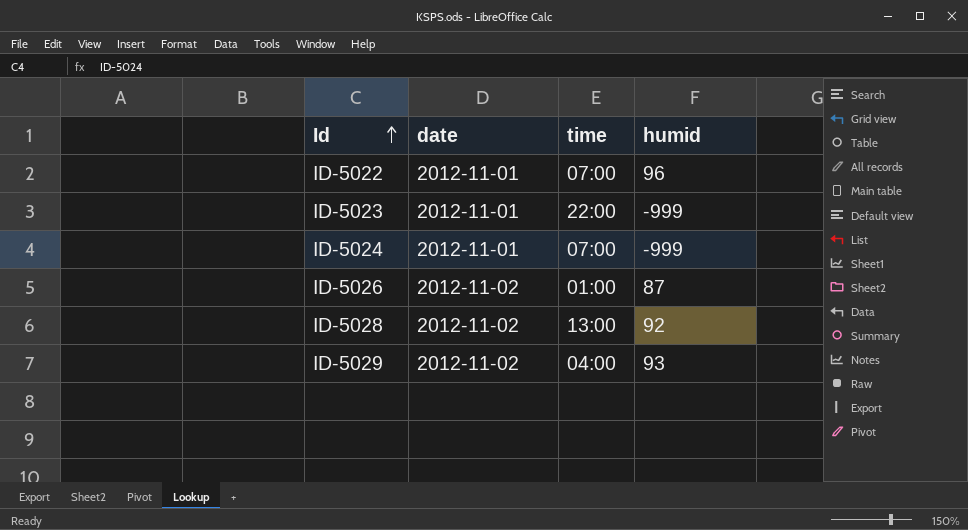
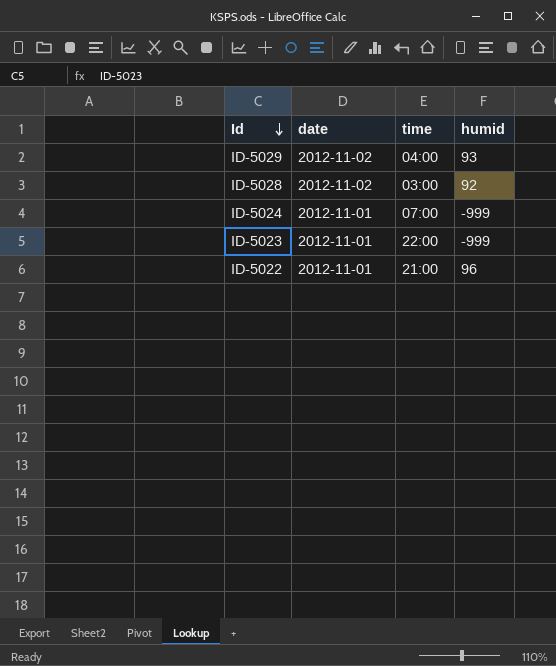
row order: Id ascending -> Id descending
row ID-5026: 2012-11-02 | 01:00 | 87 -> none
ID-5028 | time: 13:00 -> 03:00
ID-5022 | time: 07:00 -> 21:00

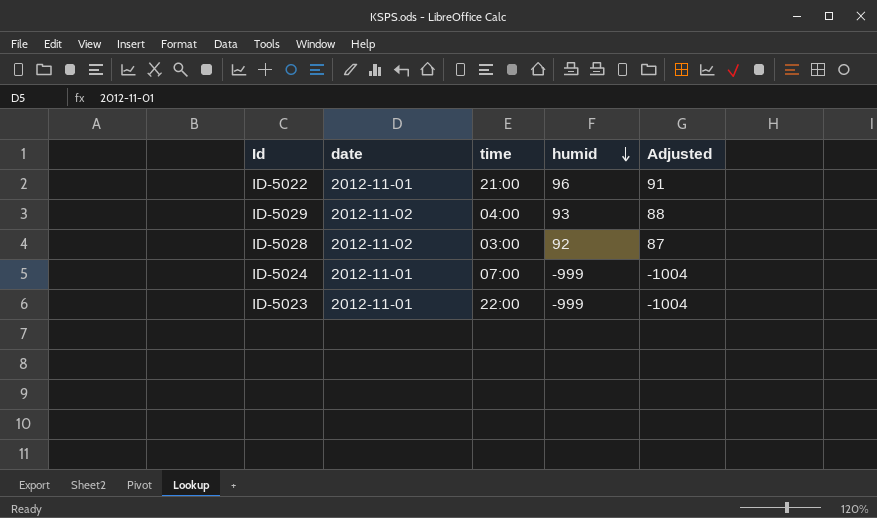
row order: Id descending -> humid descending
column Adjusted | formula: none -> [humid] - 5

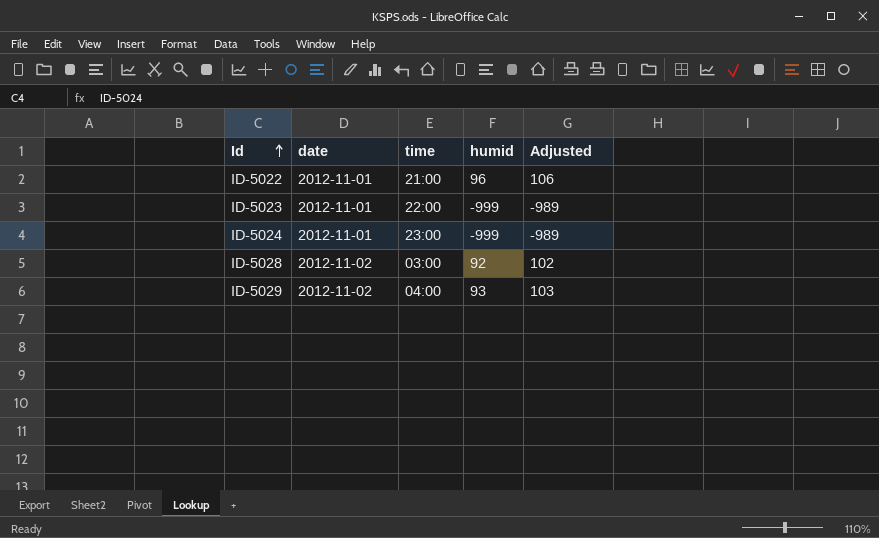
row order: humid descending -> Id ascending
column Adjusted | formula: [humid] - 5 -> [humid] + 10
ID-5024 | time: 07:00 -> 23:00

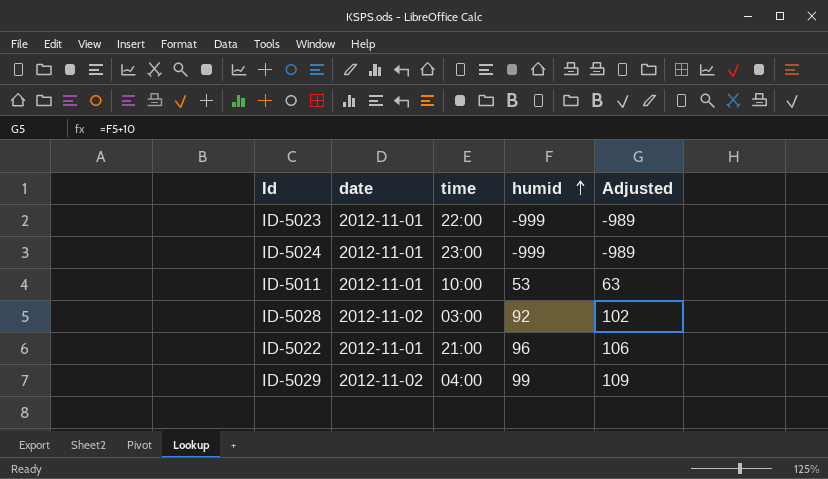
row order: Id ascending -> humid ascending
row ID-5011: none -> 2012-11-01 | 10:00 | 53 | 63
ID-5029 | humid: 93 -> 99
ID-5029 | Adjusted: 103 -> 109

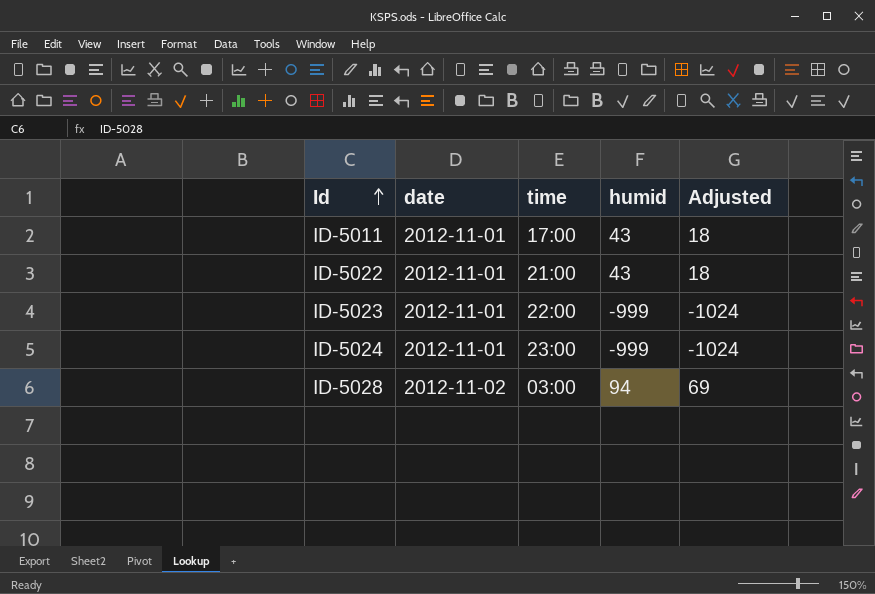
row order: humid ascending -> Id ascending
column Adjusted | formula: [humid] + 10 -> [humid] - 25
row ID-5029: 2012-11-02 | 04:00 | 99 | 109 -> none
ID-5011 | time: 10:00 -> 17:00
ID-5011 | humid: 53 -> 43
ID-5022 | humid: 96 -> 43
ID-5028 | humid: 92 -> 94

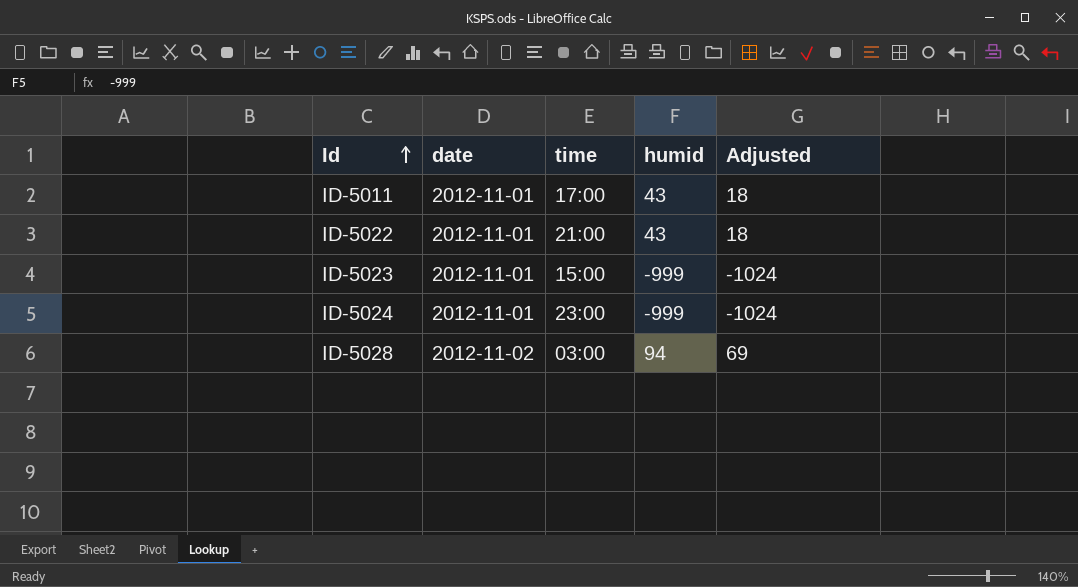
ID-5023 | time: 22:00 -> 15:00

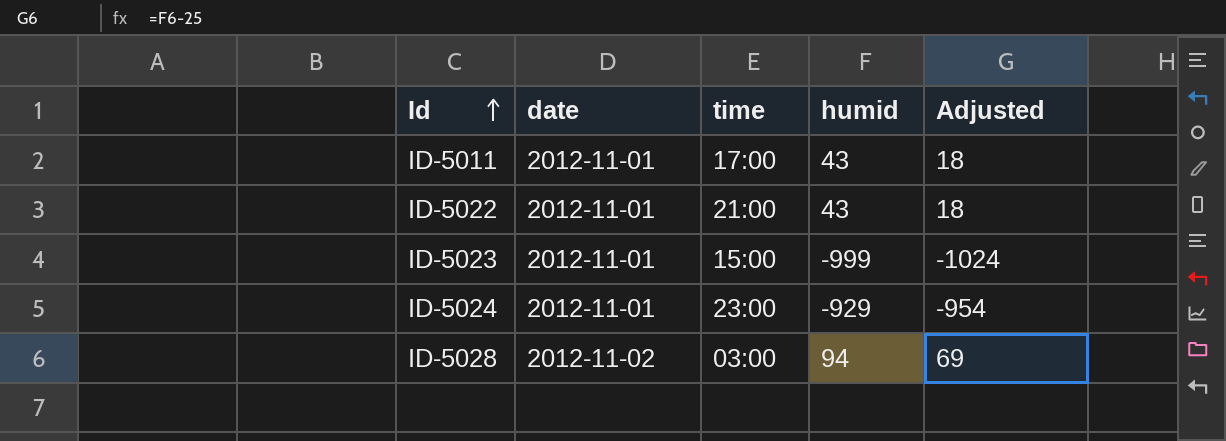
ID-5024 | humid: -999 -> -929
ID-5024 | Adjusted: -1024 -> -954

